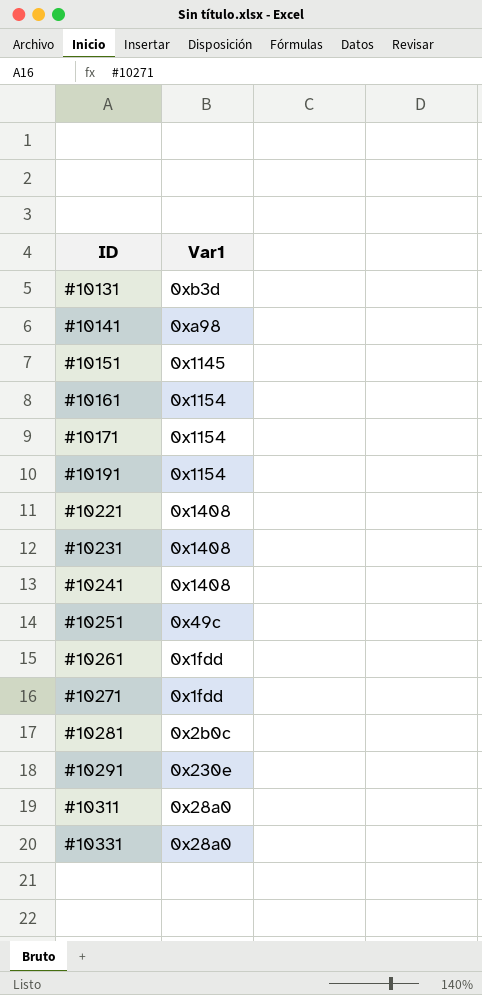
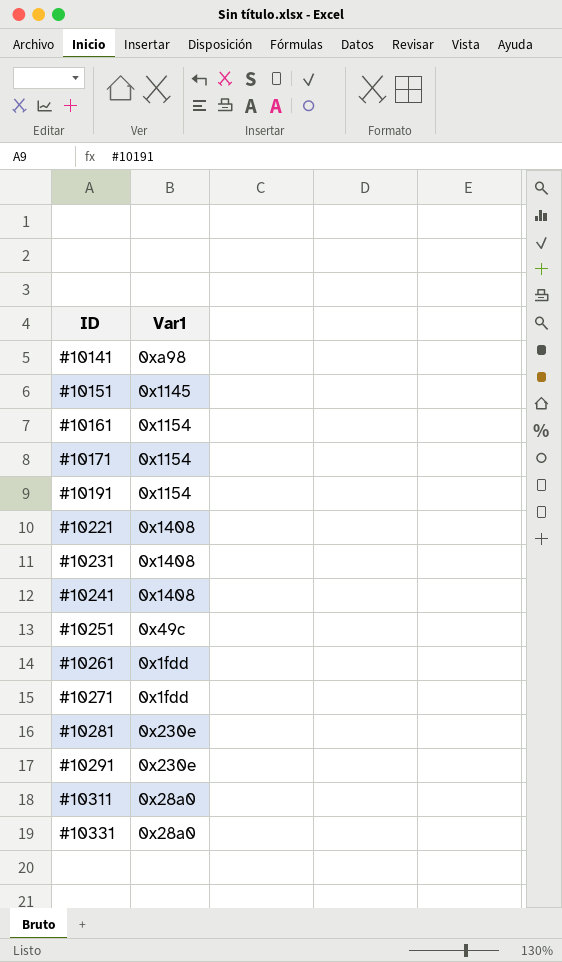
row #10131: 0xb3d -> none
#10281 | Var1: 0x2b0c -> 0x230e

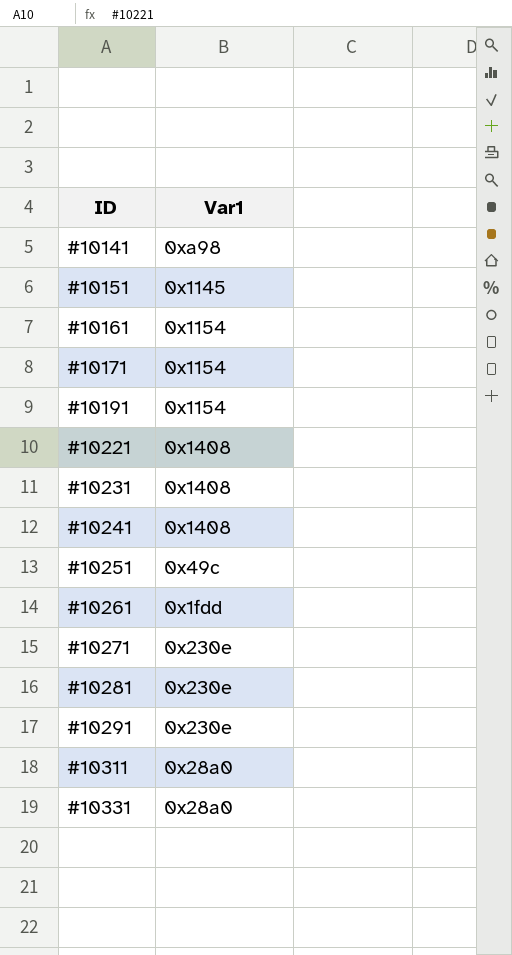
#10271 | Var1: 0x1fdd -> 0x230e

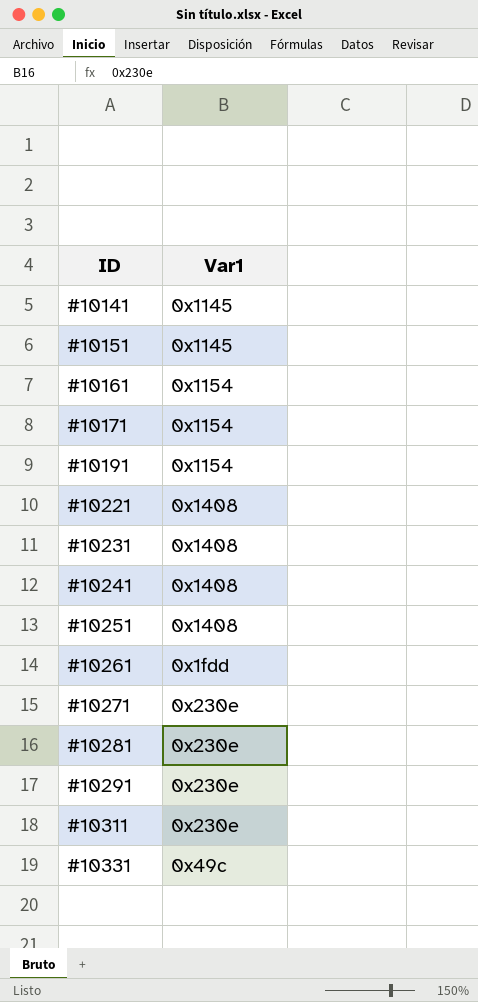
#10141 | Var1: 0xa98 -> 0x1145
#10251 | Var1: 0x49c -> 0x1408
#10311 | Var1: 0x28a0 -> 0x230e
#10331 | Var1: 0x28a0 -> 0x49c

